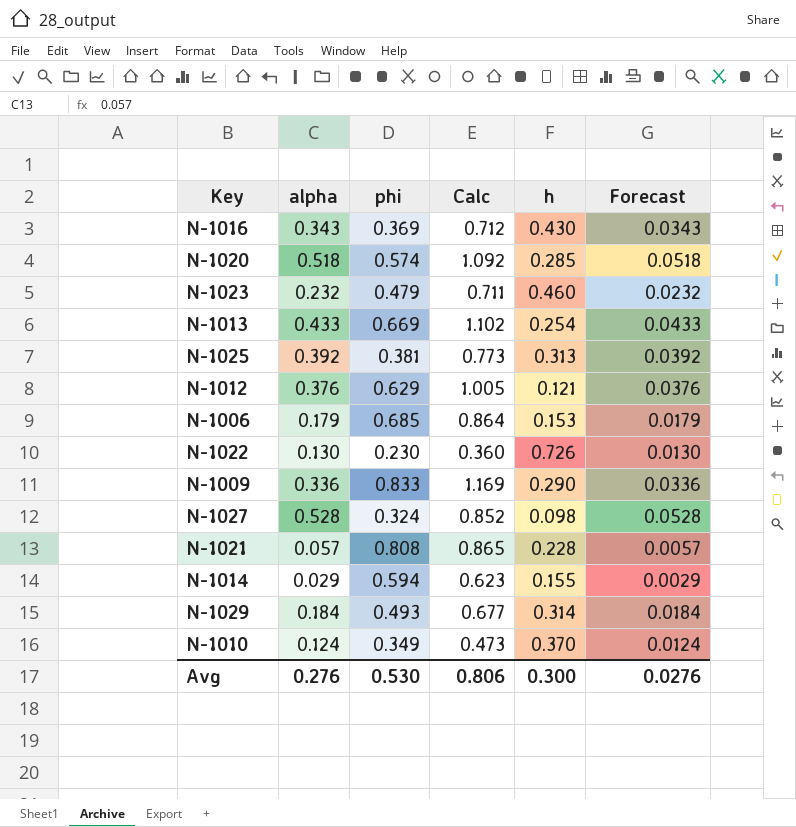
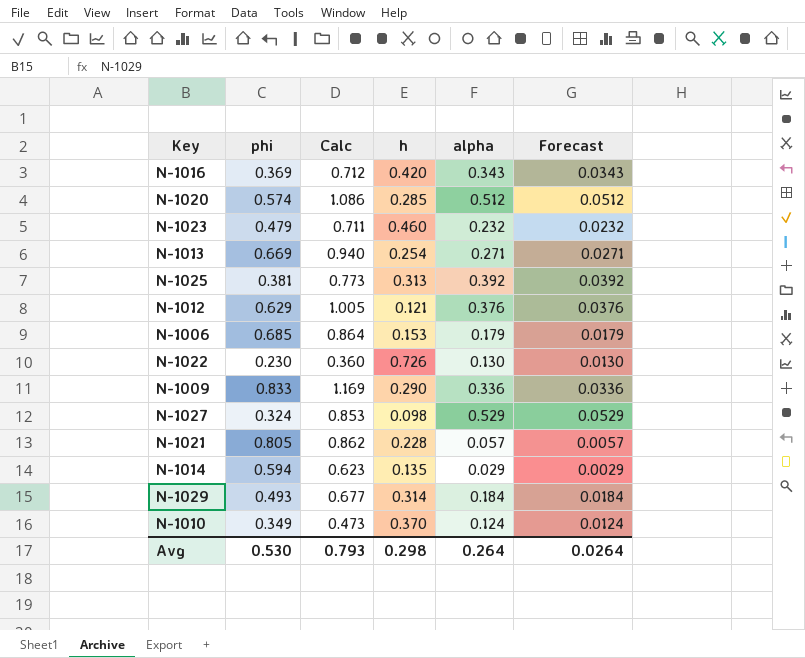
column alpha | position: 2 -> 5
N-1016 | h: 0.430 -> 0.420
N-1020 | Calc: 1.092 -> 1.086
N-1020 | alpha: 0.518 -> 0.512
N-1020 | Forecast: 0.0518 -> 0.0512
N-1013 | Calc: 1.102 -> 0.940
N-1013 | alpha: 0.433 -> 0.271
N-1013 | Forecast: 0.0433 -> 0.0271
N-1027 | Calc: 0.852 -> 0.853
N-1027 | alpha: 0.528 -> 0.529
N-1027 | Forecast: 0.0528 -> 0.0529
N-1021 | phi: 0.808 -> 0.805
N-1021 | Calc: 0.865 -> 0.862
N-1014 | h: 0.155 -> 0.135
Avg | Calc: 0.806 -> 0.793
Avg | h: 0.300 -> 0.298
Avg | alpha: 0.276 -> 0.264
Avg | Forecast: 0.0276 -> 0.0264

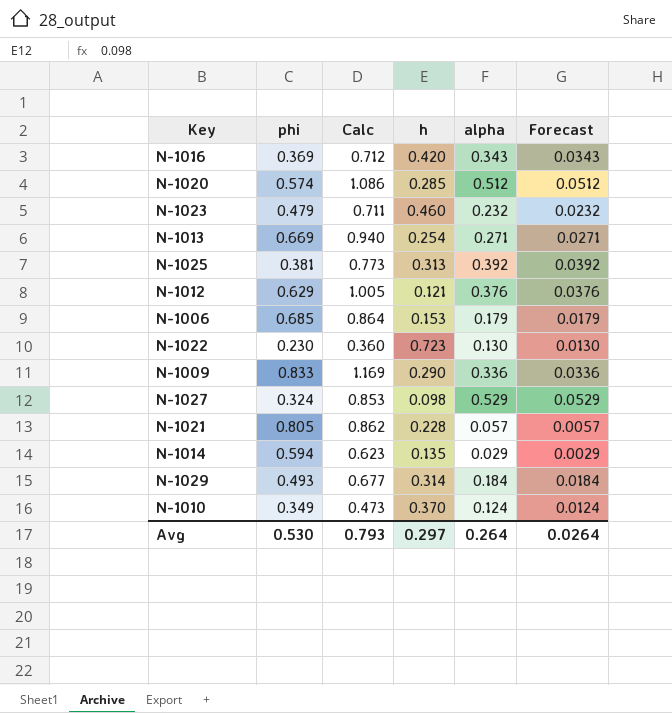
N-1022 | h: 0.726 -> 0.723
Avg | h: 0.298 -> 0.297

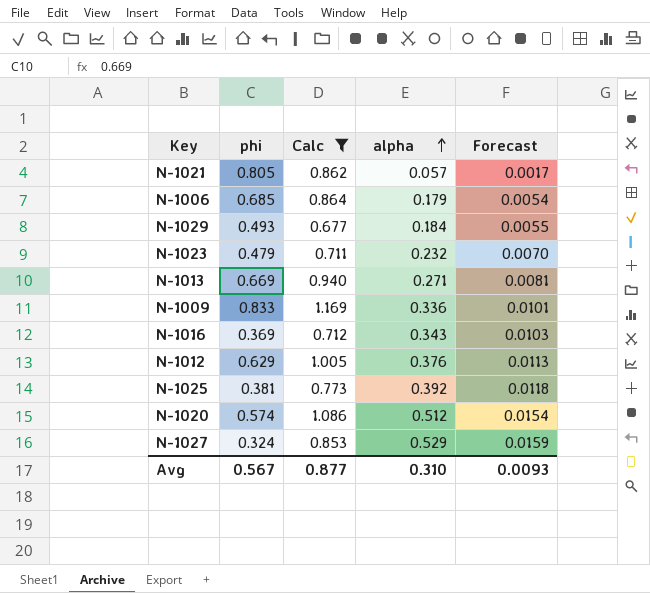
filter: none -> Calc >= 0.677
row order: none -> alpha ascending
column h | position: 4 -> none
column Forecast | formula: [alpha] * 0.1 -> [alpha] * 0.03
Avg | phi: 0.530 -> 0.567
Avg | Calc: 0.793 -> 0.877
Avg | alpha: 0.264 -> 0.310
Avg | Forecast: 0.0264 -> 0.0093

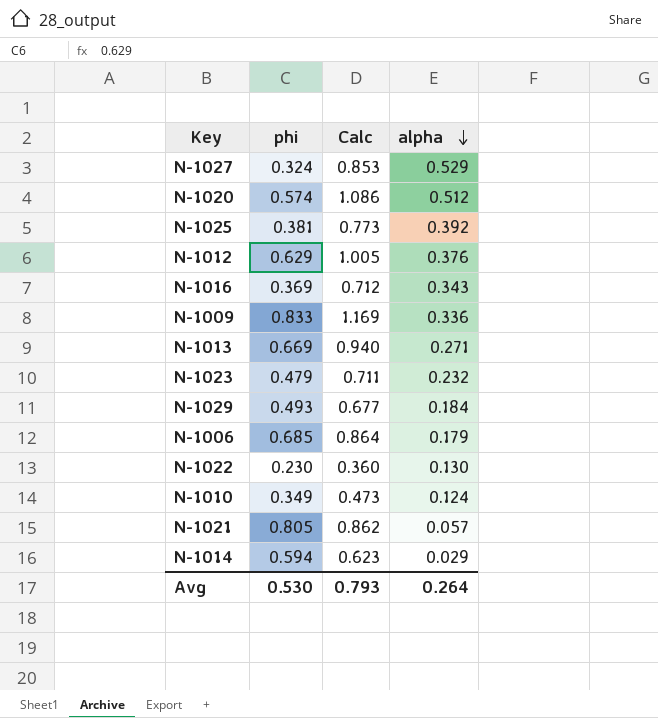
filter: Calc >= 0.677 -> none
row order: alpha ascending -> alpha descending
column Forecast | formula: [alpha] * 0.03 -> none
Avg | phi: 0.567 -> 0.530
Avg | Calc: 0.877 -> 0.793
Avg | alpha: 0.310 -> 0.264

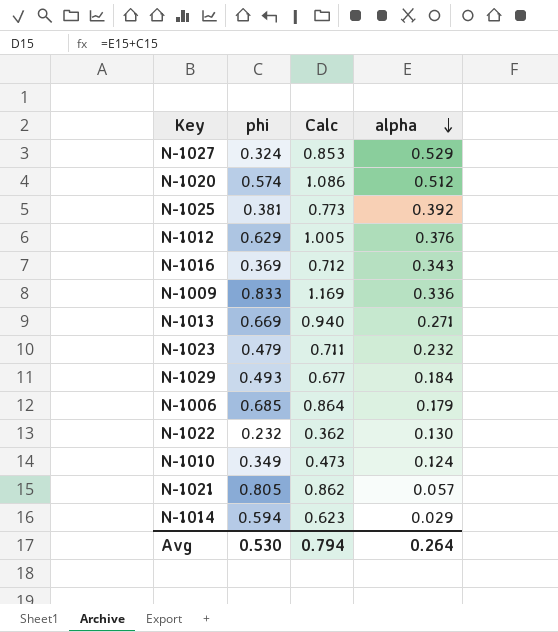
N-1022 | phi: 0.230 -> 0.232
N-1022 | Calc: 0.360 -> 0.362
Avg | Calc: 0.793 -> 0.794

